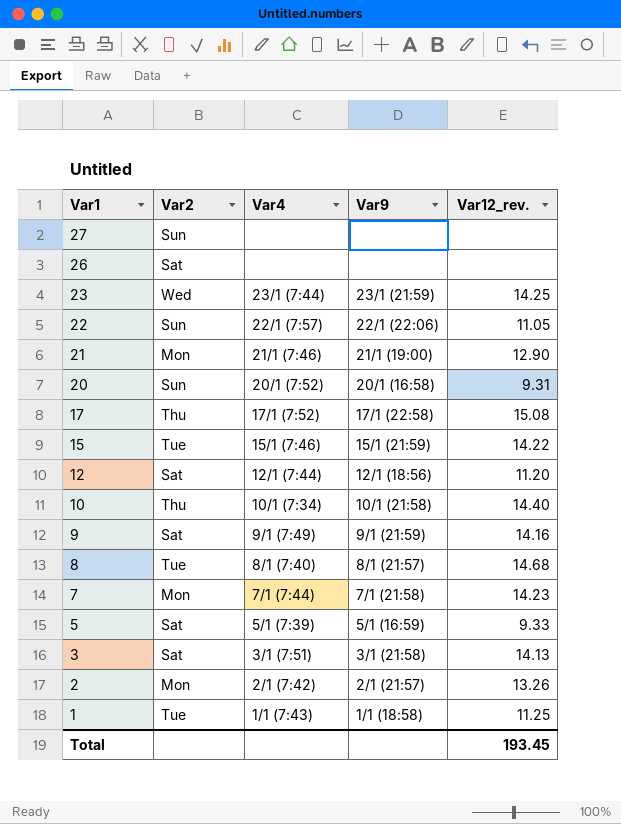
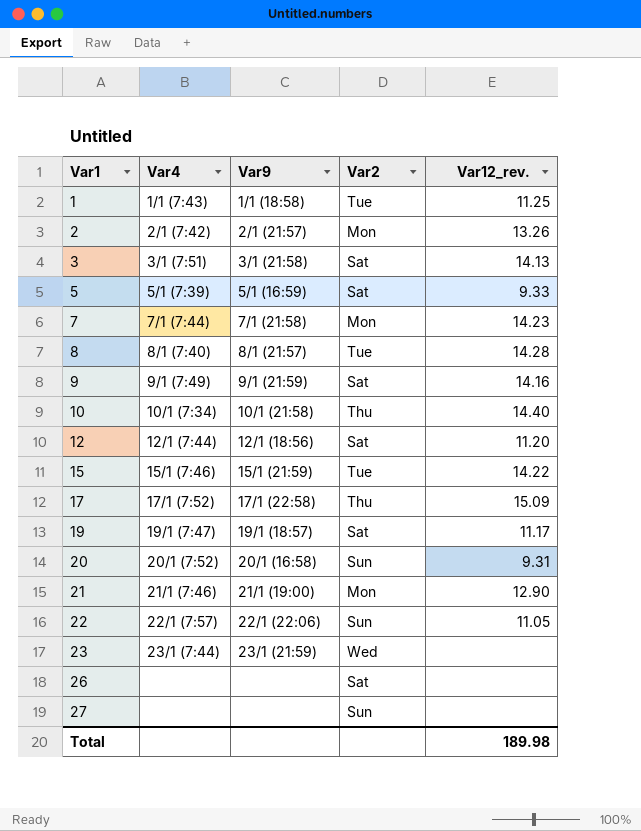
row order: Var1 descending -> Var1 ascending
column Var2 | position: 2 -> 4
8 | Var12_rev.: 14.68 -> 14.28
17 | Var12_rev.: 15.08 -> 15.09
row 19: none -> 19/1 (7:47) | 19/1 (18:57) | Sat | 11.17
23 | Var12_rev.: 14.25 -> none
Total | Var12_rev.: 193.45 -> 189.98

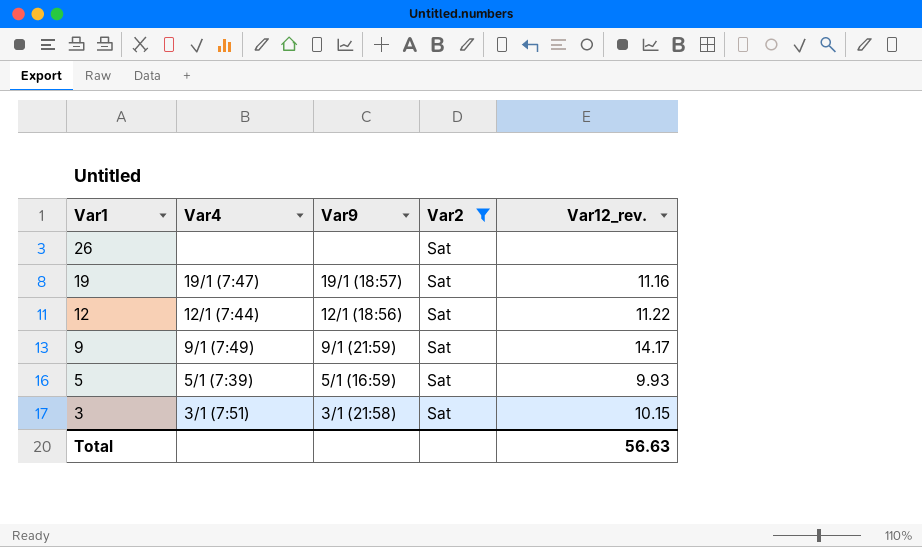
filter: none -> Var2 = Sat
row order: Var1 ascending -> Var1 descending
19 | Var12_rev.: 11.17 -> 11.16
12 | Var12_rev.: 11.20 -> 11.22
9 | Var12_rev.: 14.16 -> 14.17
5 | Var12_rev.: 9.33 -> 9.93
3 | Var12_rev.: 14.13 -> 10.15
Total | Var12_rev.: 189.98 -> 56.63

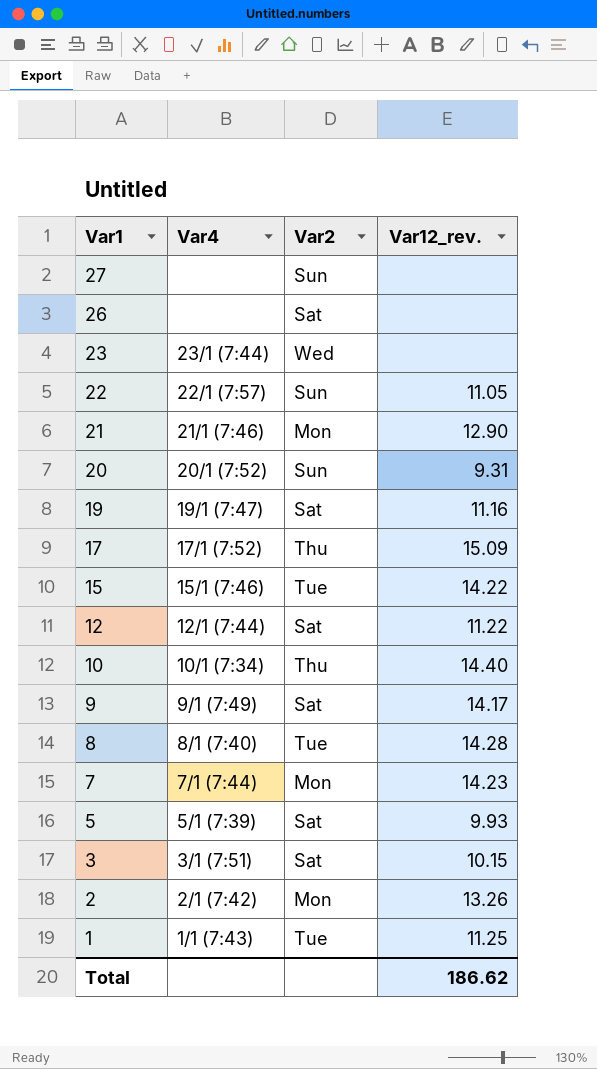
filter: Var2 = Sat -> none
column Var9 | position: 3 -> none
Total | Var12_rev.: 56.63 -> 186.62

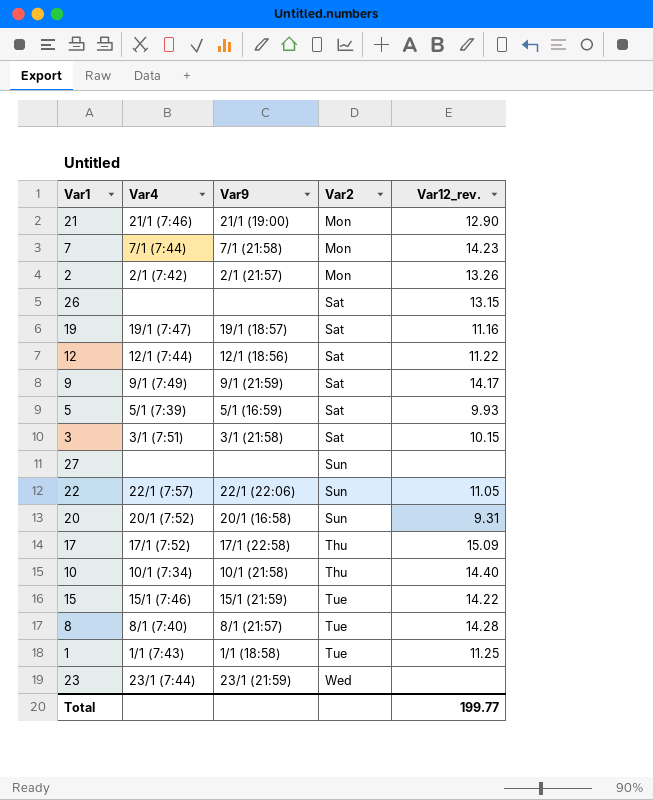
row order: Var1 descending -> Var2 ascending
column Var9 | position: none -> 3
26 | Var12_rev.: none -> 13.15
Total | Var12_rev.: 186.62 -> 199.77

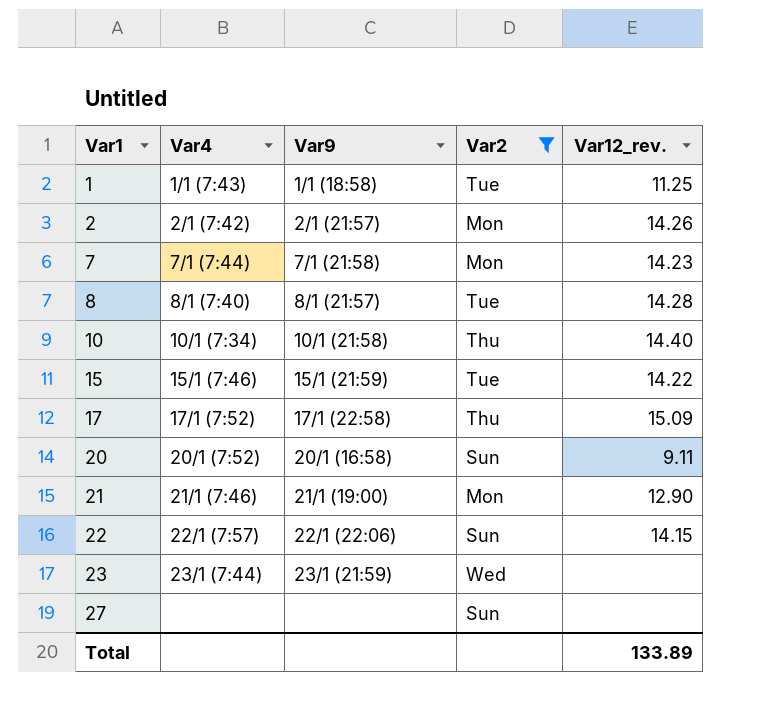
filter: none -> Var2 != Sat
row order: Var2 ascending -> Var1 ascending
2 | Var12_rev.: 13.26 -> 14.26
20 | Var12_rev.: 9.31 -> 9.11
22 | Var12_rev.: 11.05 -> 14.15
Total | Var12_rev.: 199.77 -> 133.89

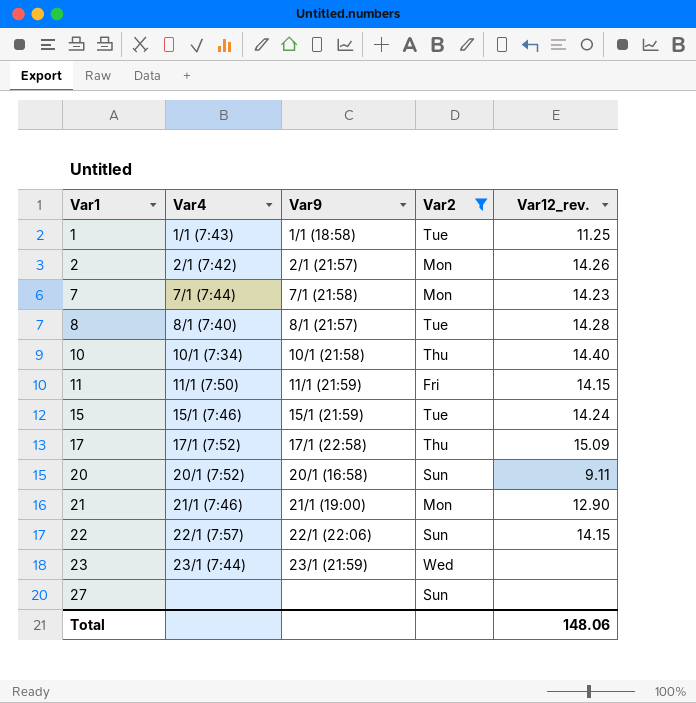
row 11: none -> 11/1 (7:50) | 11/1 (21:59) | Fri | 14.15
15 | Var12_rev.: 14.22 -> 14.24
Total | Var12_rev.: 133.89 -> 148.06

